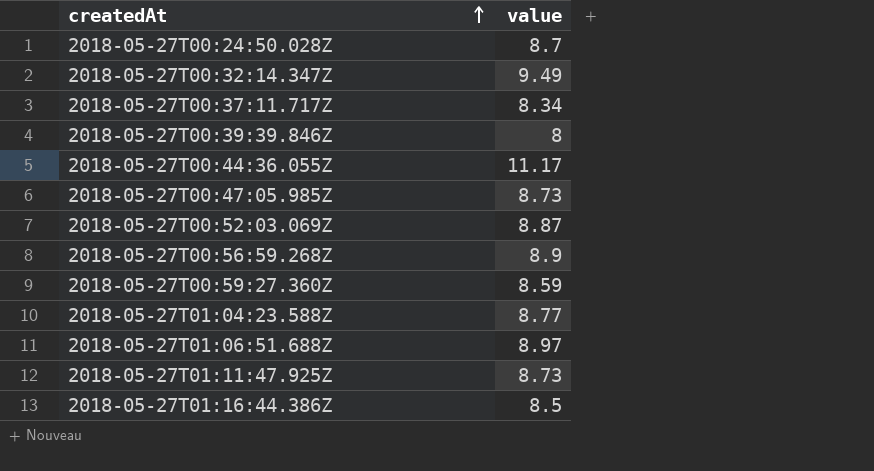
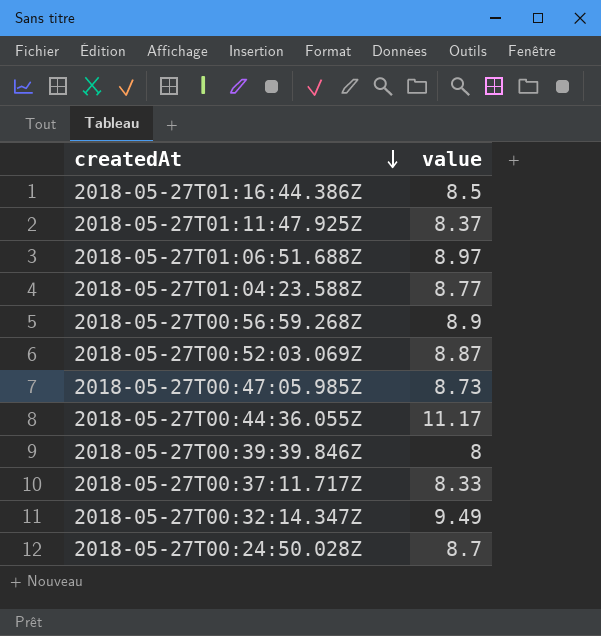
row order: createdAt ascending -> createdAt descending
row 2018-05-27T00:59:27.360Z: 8.59 -> none
2018-05-27T01:11:47.925Z | value: 8.73 -> 8.37
2018-05-27T00:37:11.717Z | value: 8.34 -> 8.33

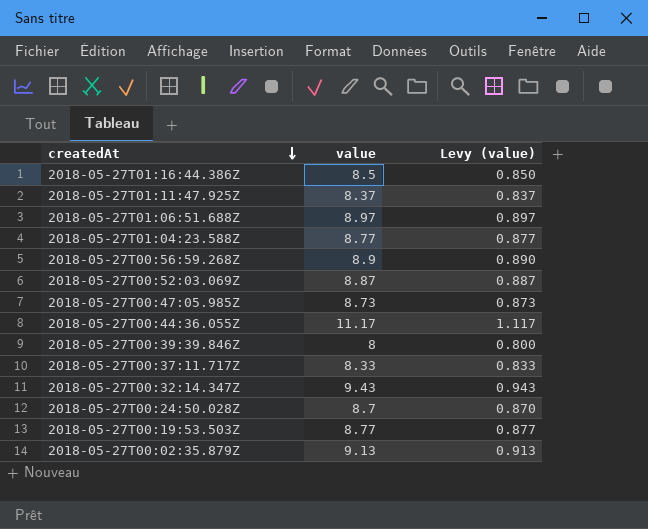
column Levy (value) | formula: none -> [value] * 0.1
2018-05-27T00:32:14.347Z | value: 9.49 -> 9.43
row 2018-05-27T00:19:53.503Z: none -> 8.77 | 0.877
row 2018-05-27T00:02:35.879Z: none -> 9.13 | 0.913

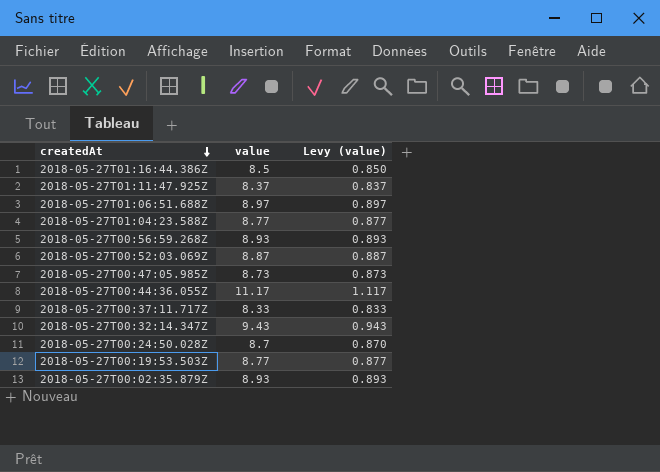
row 2018-05-27T00:39:39.846Z: 8 | 0.800 -> none
2018-05-27T00:56:59.268Z | value: 8.9 -> 8.93
2018-05-27T00:56:59.268Z | Levy (value): 0.890 -> 0.893
2018-05-27T00:02:35.879Z | value: 9.13 -> 8.93
2018-05-27T00:02:35.879Z | Levy (value): 0.913 -> 0.893

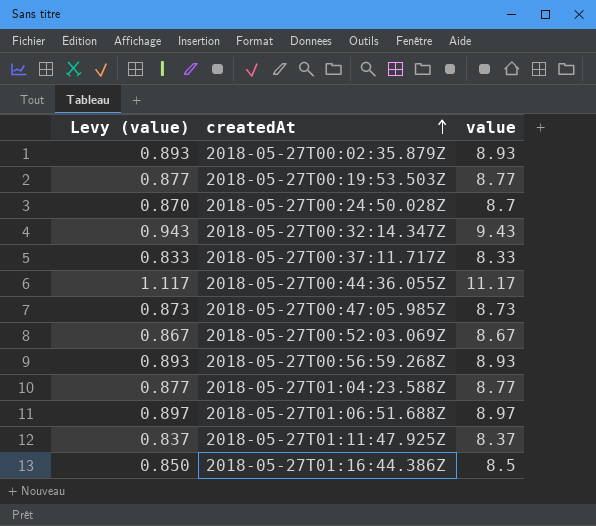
row order: createdAt descending -> createdAt ascending
column Levy (value) | position: 3 -> 1
2018-05-27T00:52:03.069Z | Levy (value): 0.887 -> 0.867
2018-05-27T00:52:03.069Z | value: 8.87 -> 8.67

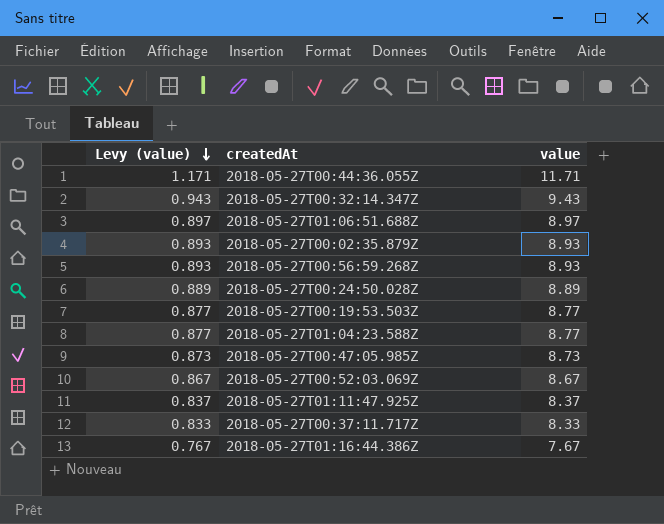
row order: createdAt ascending -> Levy (value) descending
2018-05-27T00:44:36.055Z | Levy (value): 1.117 -> 1.171
2018-05-27T00:44:36.055Z | value: 11.17 -> 11.71
2018-05-27T00:24:50.028Z | Levy (value): 0.870 -> 0.889
2018-05-27T00:24:50.028Z | value: 8.7 -> 8.89
2018-05-27T01:16:44.386Z | Levy (value): 0.850 -> 0.767
2018-05-27T01:16:44.386Z | value: 8.5 -> 7.67

